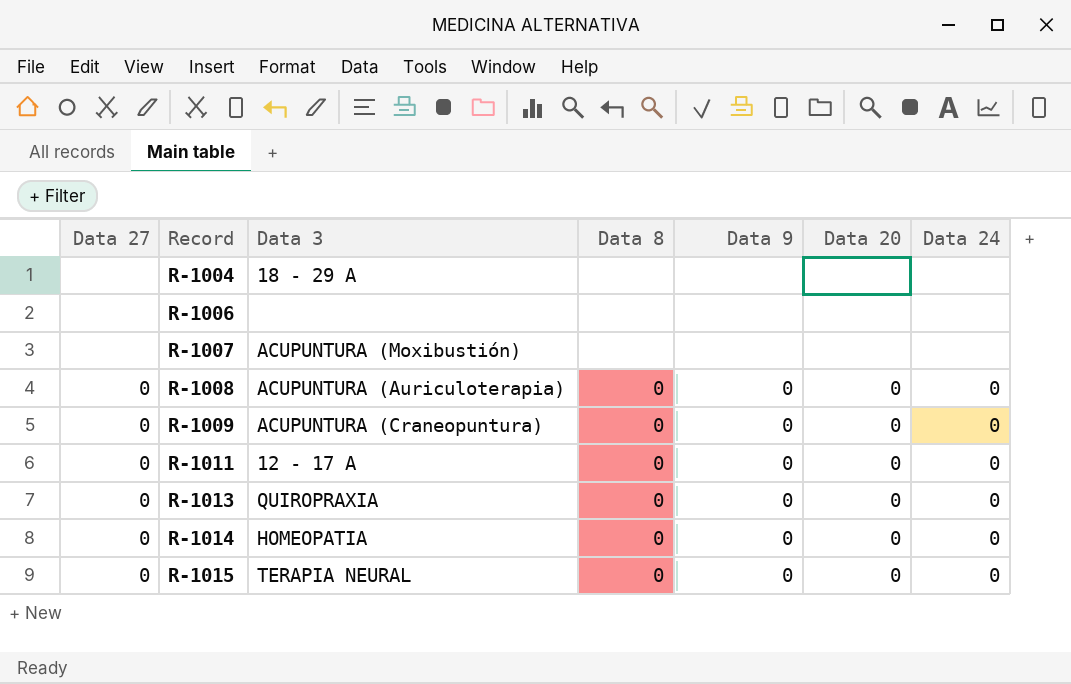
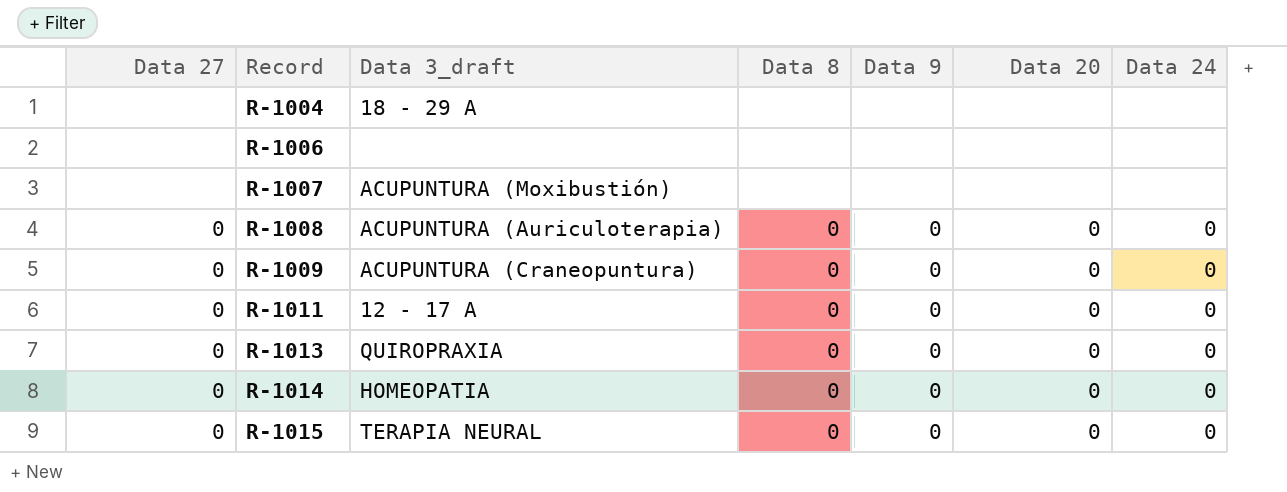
column name: Data 3 -> Data 3_draft

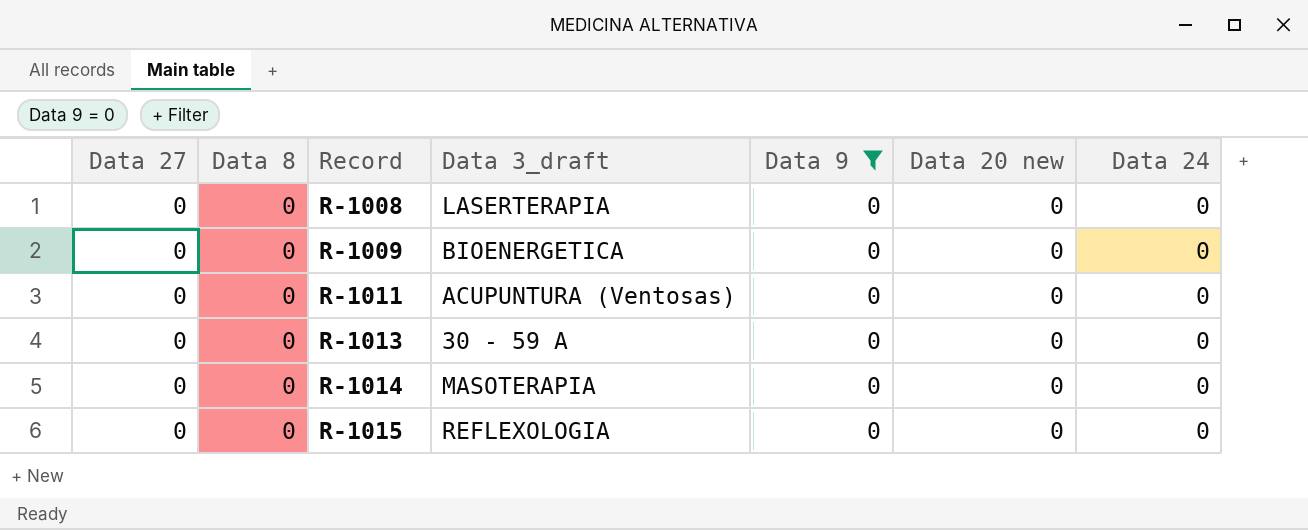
filter: none -> Data 9 = 0
column Data 8 | position: 4 -> 2
column name: Data 20 -> Data 20 new
R-1008 | Data 3_draft: ACUPUNTURA (Auriculoterapia) -> LASERTERAPIA
R-1009 | Data 3_draft: ACUPUNTURA (Craneopuntura) -> BIOENERGETICA
R-1011 | Data 3_draft: 12 - 17 A -> ACUPUNTURA (Ventosas)
R-1013 | Data 3_draft: QUIROPRAXIA -> 30 - 59 A
R-1014 | Data 3_draft: HOMEOPATIA -> MASOTERAPIA
R-1015 | Data 3_draft: TERAPIA NEURAL -> REFLEXOLOGIA

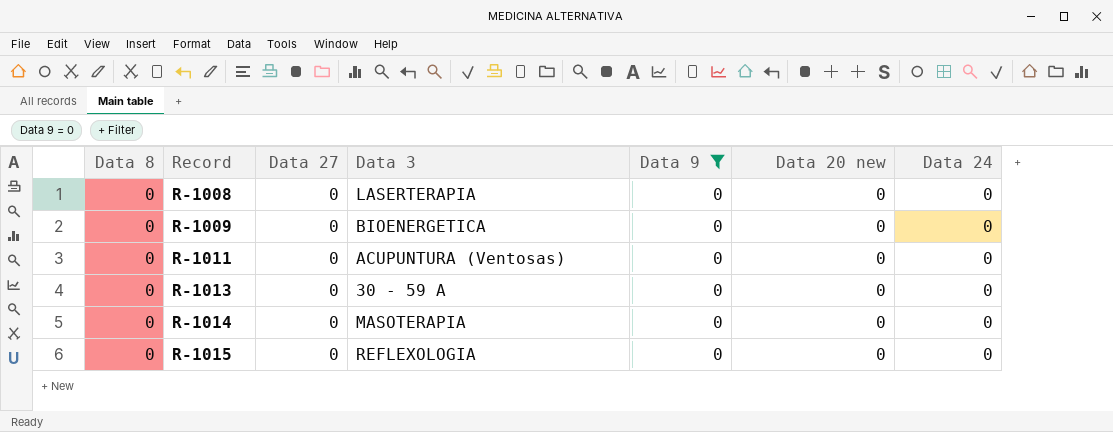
column Data 27 | position: 1 -> 3
column name: Data 3_draft -> Data 3

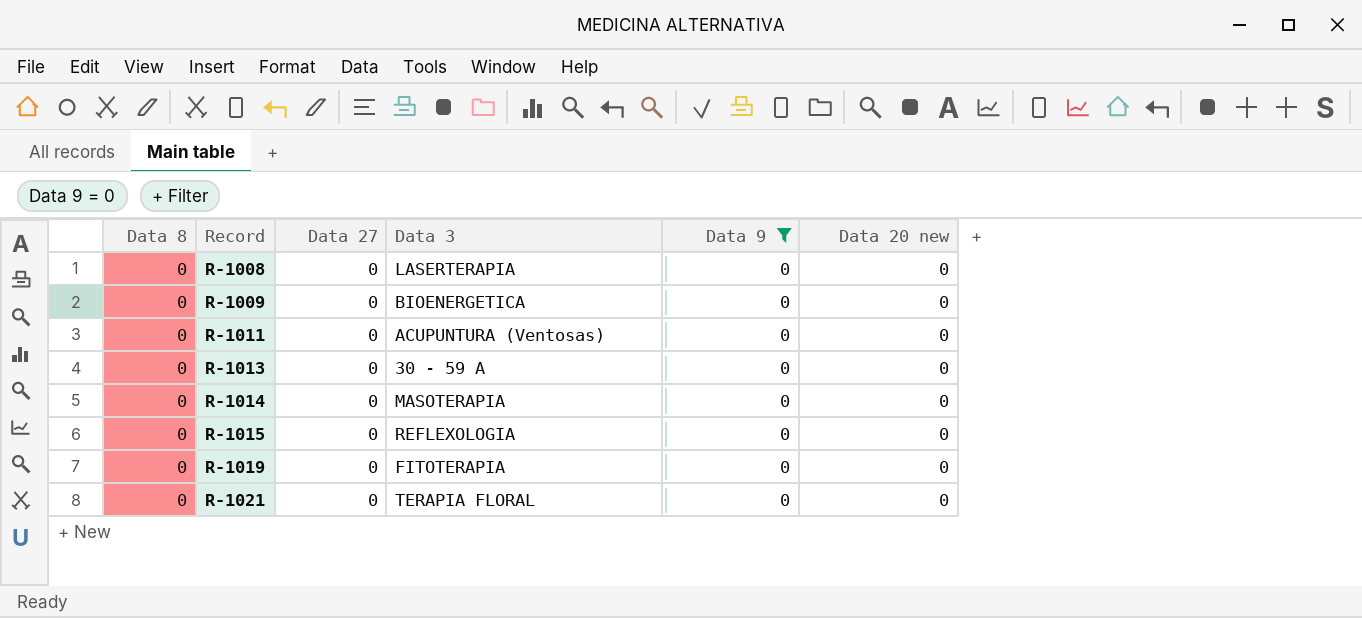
column Data 24 | position: 7 -> none
row R-1019: none -> 0 | 0 | FITOTERAPIA | 0 | 0
row R-1021: none -> 0 | 0 | TERAPIA FLORAL | 0 | 0

